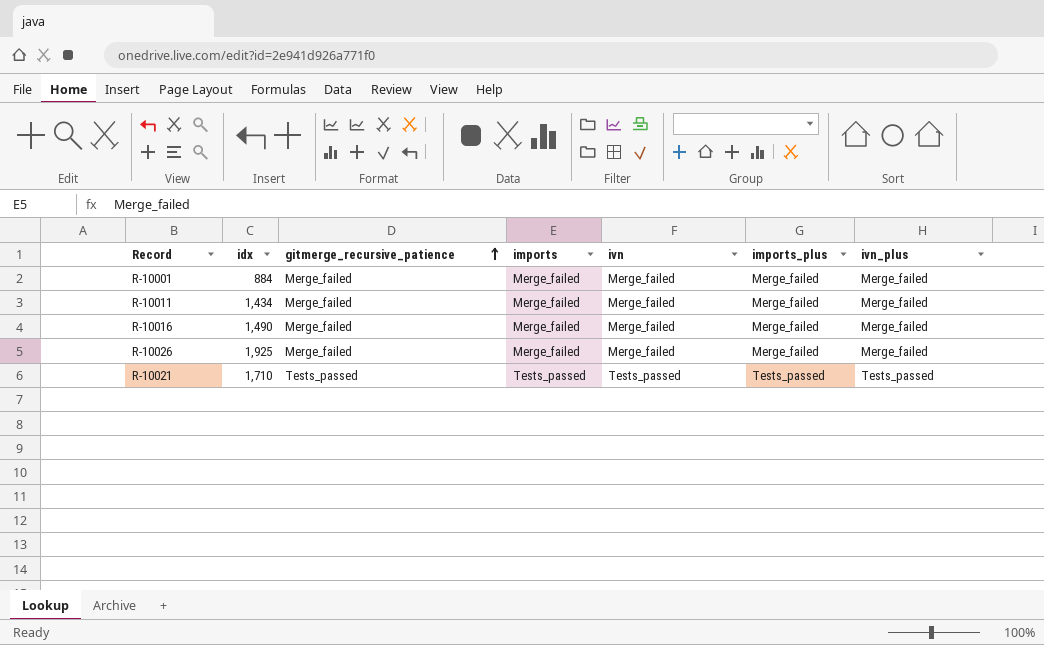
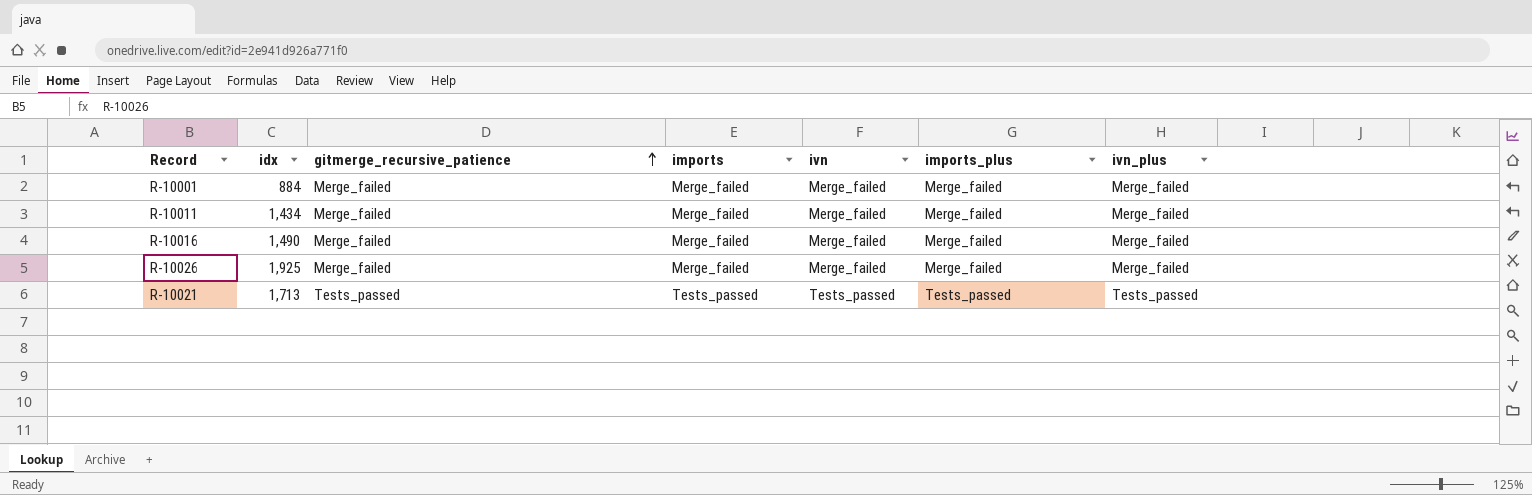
R-10021 | idx: 1,710 -> 1,713

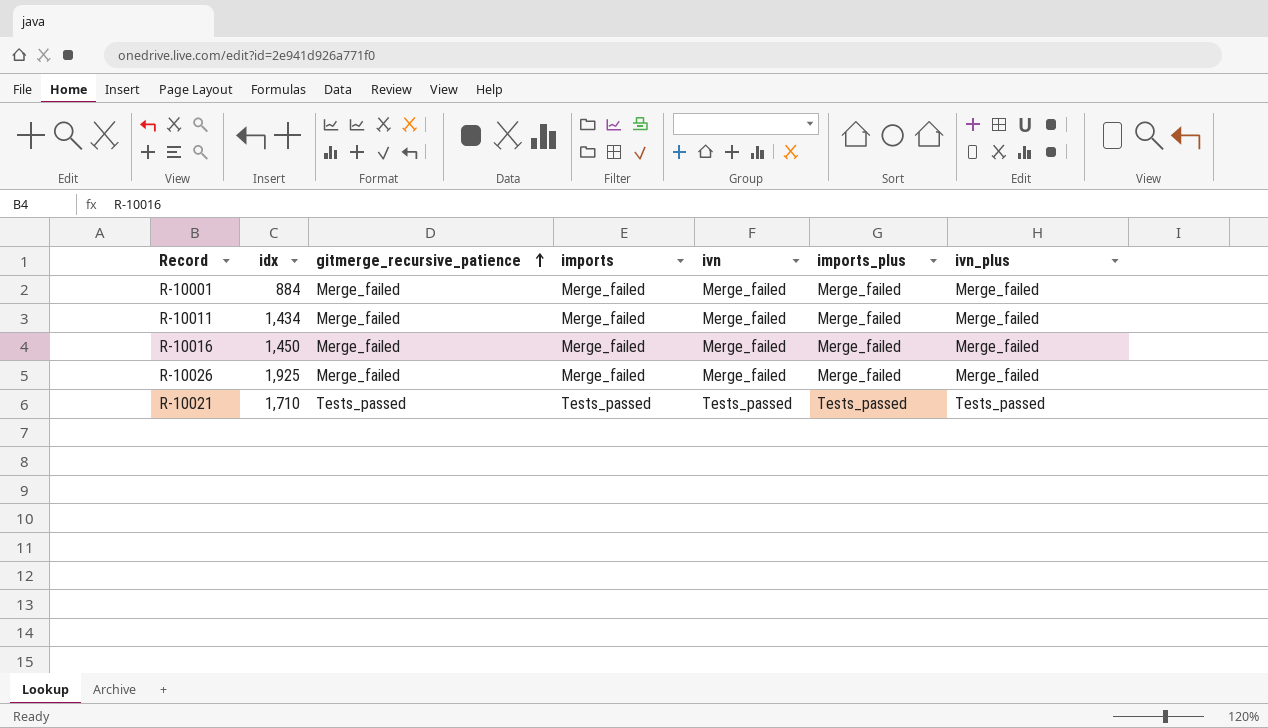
R-10016 | idx: 1,490 -> 1,450
R-10021 | idx: 1,713 -> 1,710

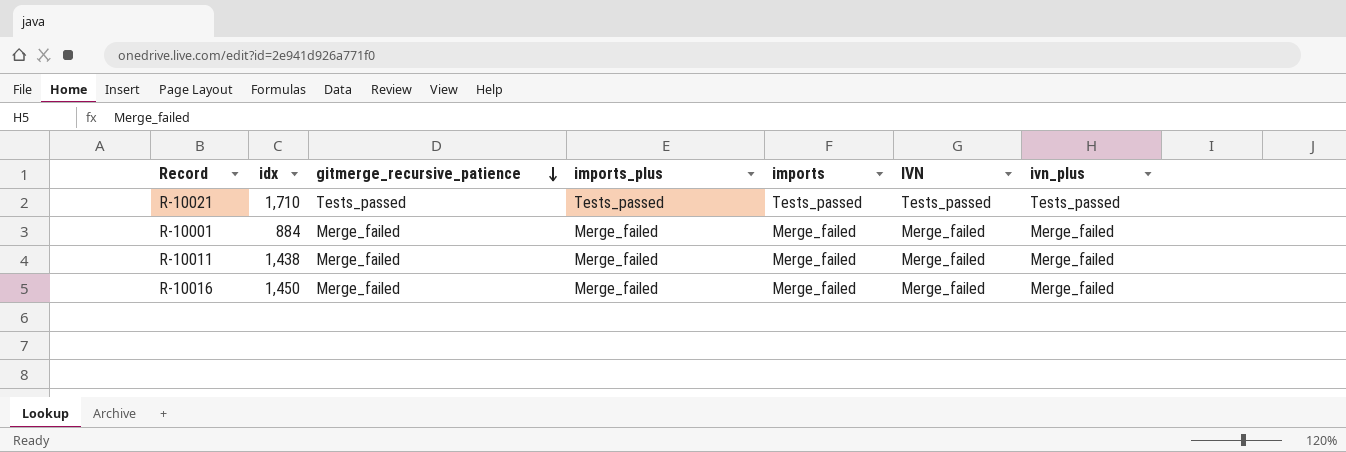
row order: gitmerge_recursive_patience ascending -> gitmerge_recursive_patience descending
column imports_plus | position: 6 -> 4
column name: ivn -> IVN
row R-10026: 1,925 | Merge_failed | Merge_failed | Merge_failed | Merge_failed | Merge_failed -> none
R-10011 | idx: 1,434 -> 1,438

